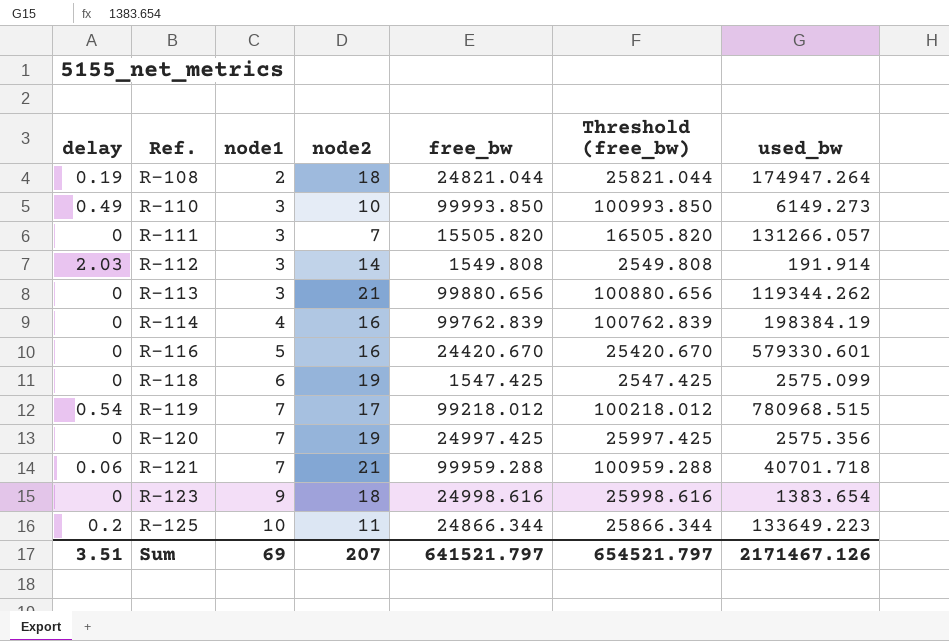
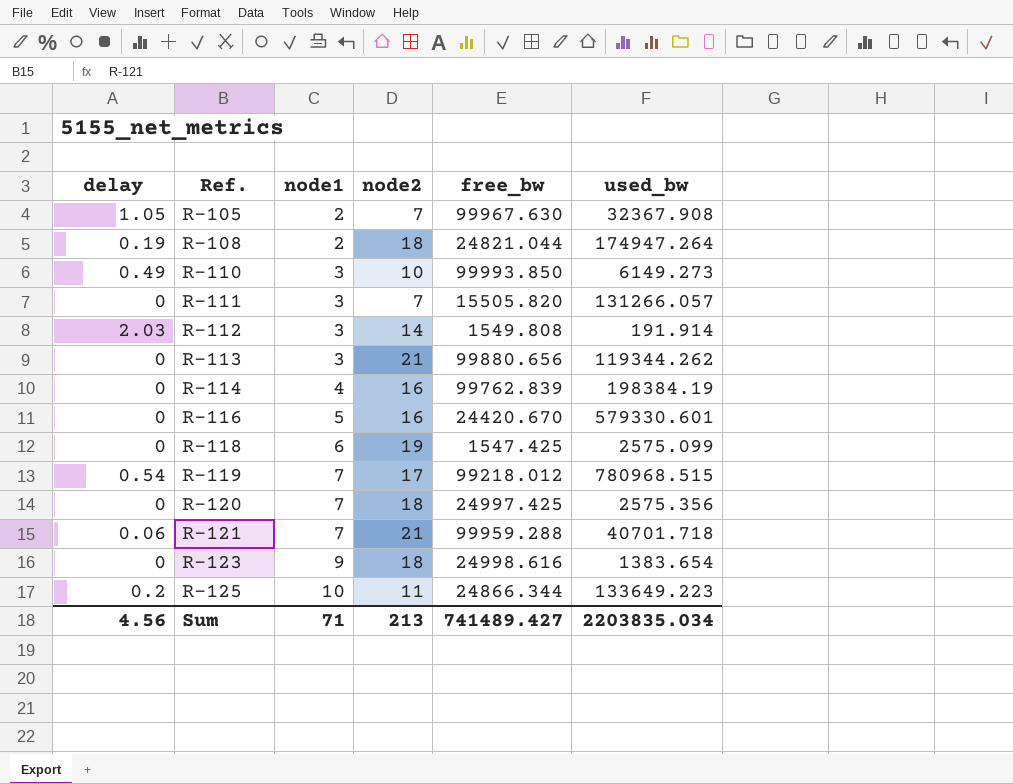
column Threshold (free_bw) | formula: [free_bw] + 1000 -> none
row R-105: none -> 1.05 | 2 | 7 | 99967.630 | 32367.908
R-120 | node2: 19 -> 18
Sum | delay: 3.51 -> 4.56
Sum | node1: 69 -> 71
Sum | node2: 207 -> 213
Sum | free_bw: 641521.797 -> 741489.427
Sum | used_bw: 2171467.126 -> 2203835.034

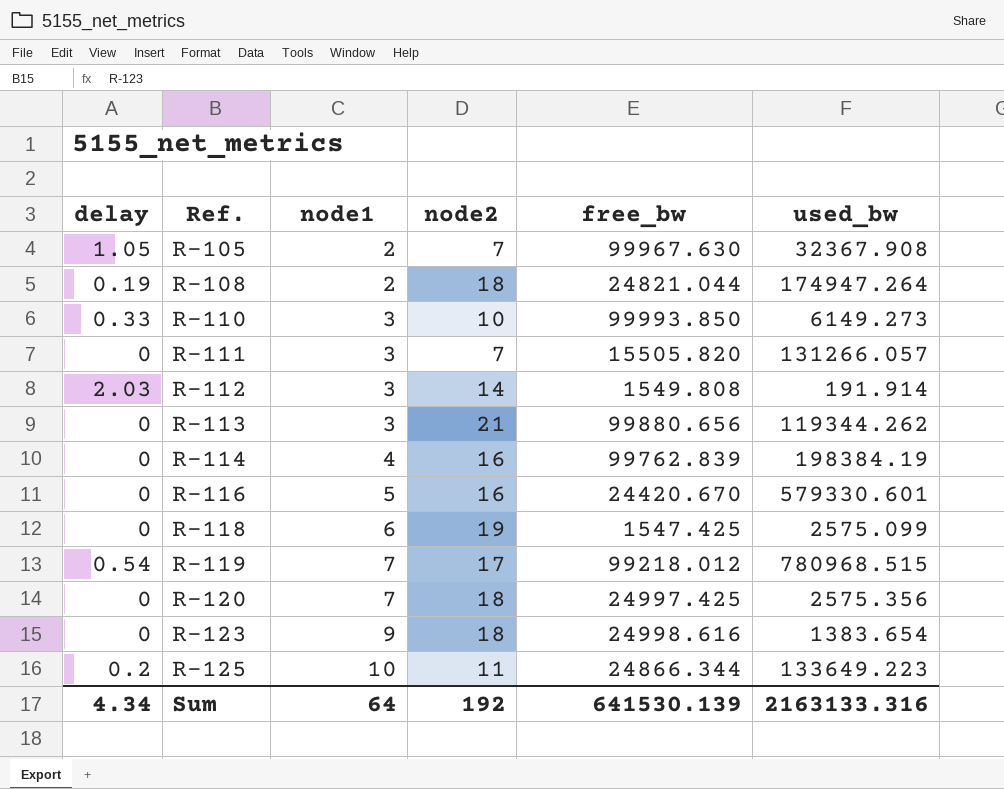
row R-121: 0.06 | 7 | 21 | 99959.288 | 40701.718 -> none
R-110 | delay: 0.49 -> 0.33
Sum | delay: 4.56 -> 4.34
Sum | node1: 71 -> 64
Sum | node2: 213 -> 192
Sum | free_bw: 741489.427 -> 641530.139
Sum | used_bw: 2203835.034 -> 2163133.316

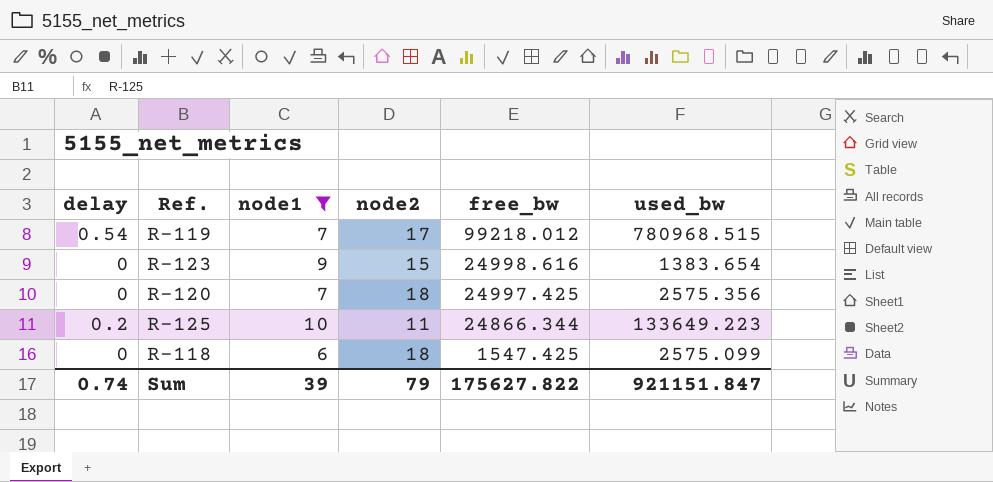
filter: none -> node1 >= 6
row order: Ref. ascending -> free_bw descending
R-123 | node2: 18 -> 15
R-118 | node2: 19 -> 18
Sum | delay: 4.34 -> 0.74
Sum | node1: 64 -> 39
Sum | node2: 192 -> 79
Sum | free_bw: 641530.139 -> 175627.822
Sum | used_bw: 2163133.316 -> 921151.847

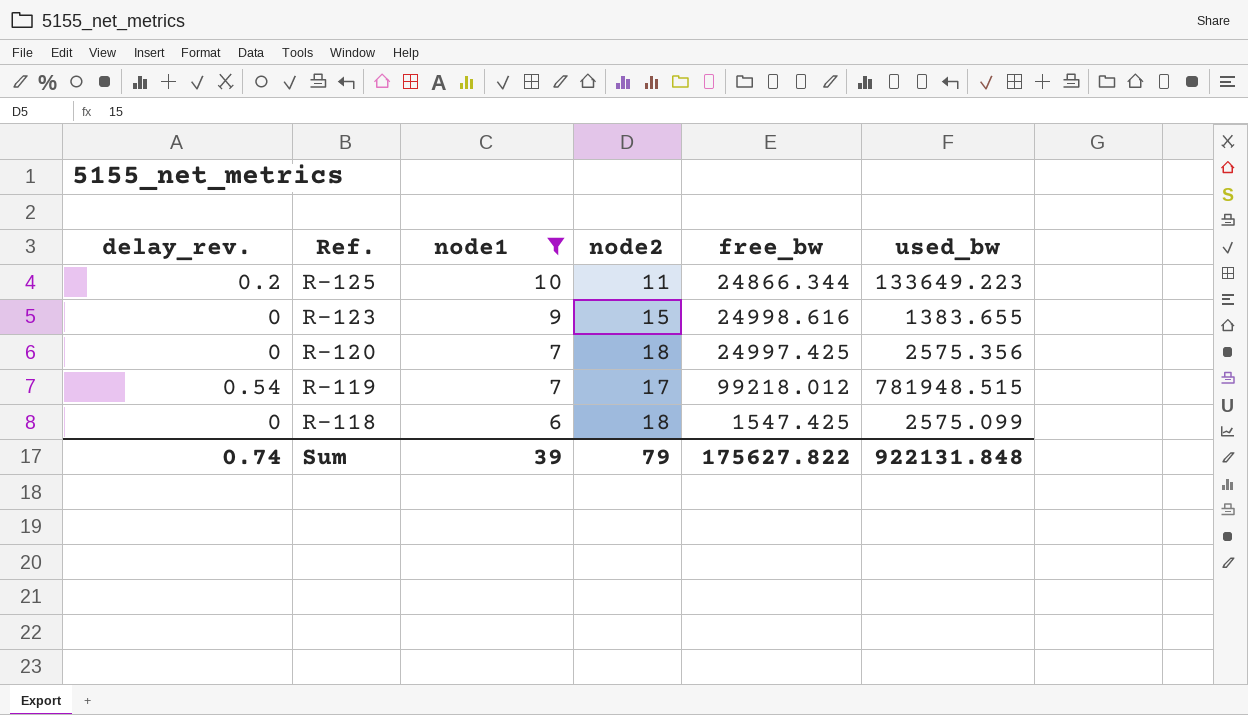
row order: free_bw descending -> Ref. descending
column name: delay -> delay_rev.
R-123 | used_bw: 1383.654 -> 1383.655
R-119 | used_bw: 780968.515 -> 781948.515
Sum | used_bw: 921151.847 -> 922131.848

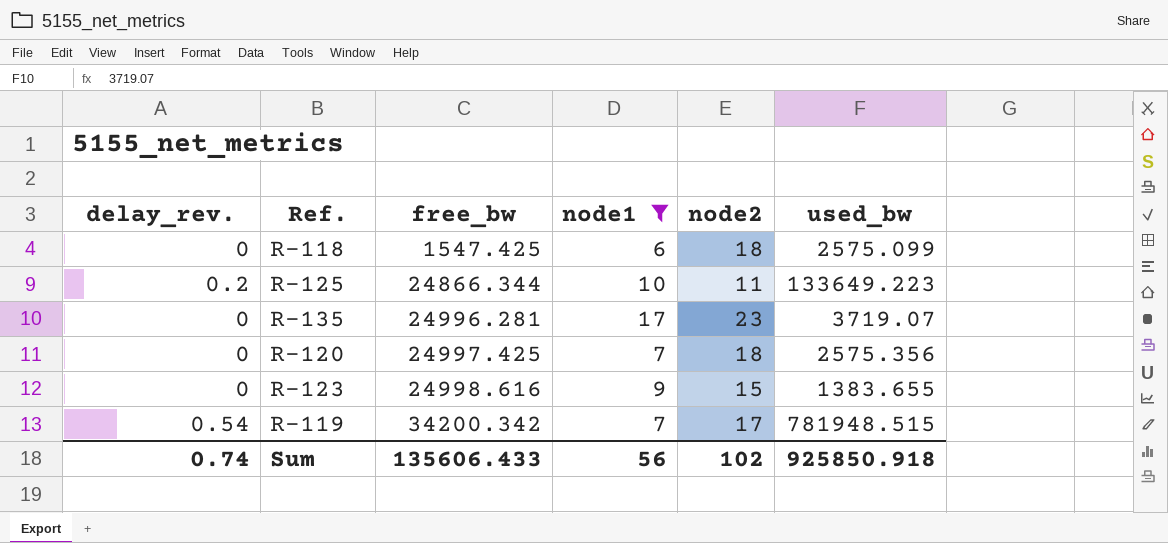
row order: Ref. descending -> free_bw ascending
column free_bw | position: 5 -> 3
row R-135: none -> 0 | 24996.281 | 17 | 23 | 3719.07
R-119 | free_bw: 99218.012 -> 34200.342
Sum | free_bw: 175627.822 -> 135606.433
Sum | node1: 39 -> 56
Sum | node2: 79 -> 102
Sum | used_bw: 922131.848 -> 925850.918

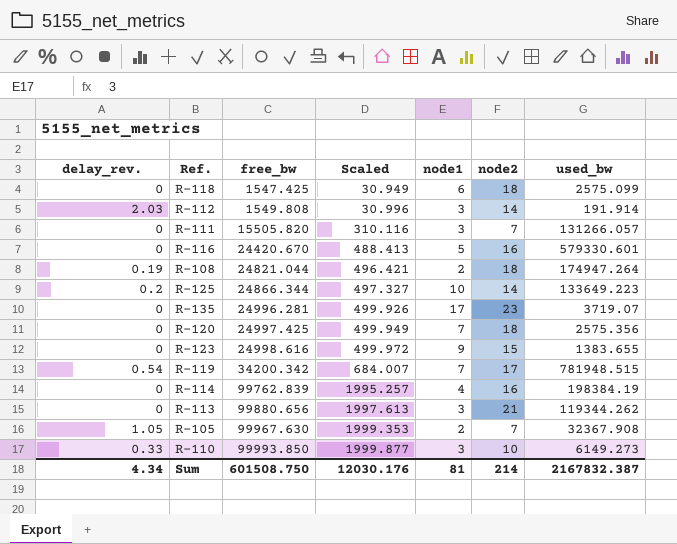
filter: node1 >= 6 -> none
column Scaled | formula: none -> [free_bw] * 0.02
R-125 | node2: 11 -> 14
Sum | delay_rev.: 0.74 -> 4.34
Sum | free_bw: 135606.433 -> 601508.750
Sum | node1: 56 -> 81
Sum | node2: 102 -> 214
Sum | used_bw: 925850.918 -> 2167832.387

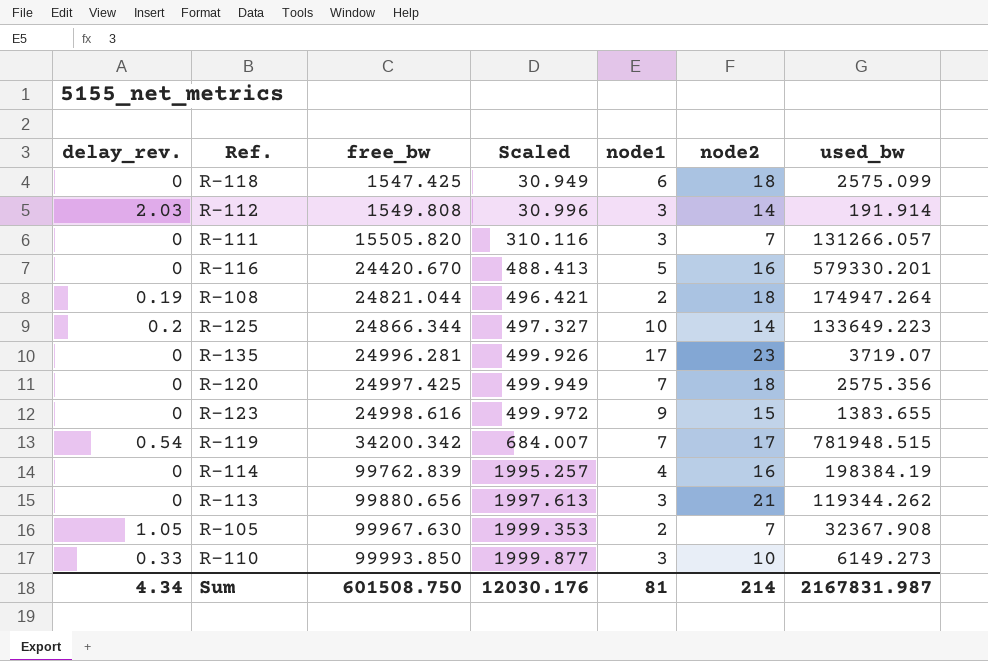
R-116 | used_bw: 579330.601 -> 579330.201
Sum | used_bw: 2167832.387 -> 2167831.987

